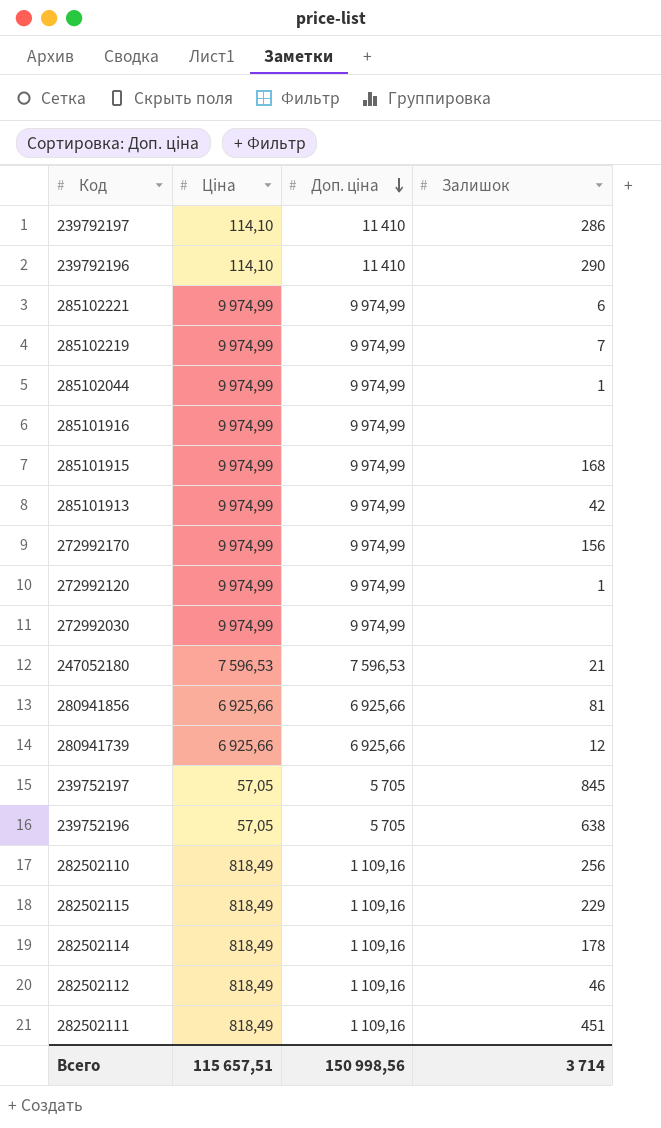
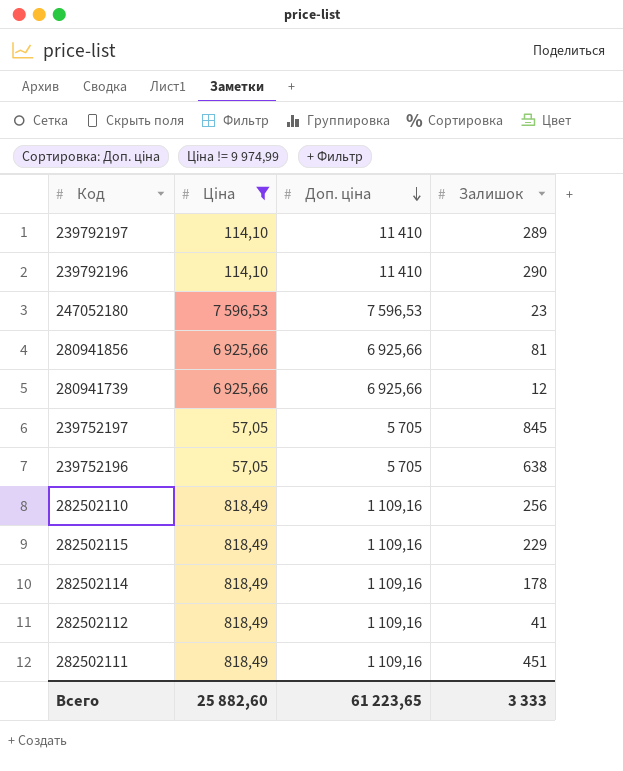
filter: none -> Ціна != 9 974,99
239792197 | Залишок: 286 -> 289
247052180 | Залишок: 21 -> 23
282502112 | Залишок: 46 -> 41
Всего | Ціна: 115 657,51 -> 25 882,60
Всего | Доп. ціна: 150 998,56 -> 61 223,65
Всего | Залишок: 3 714 -> 3 333

